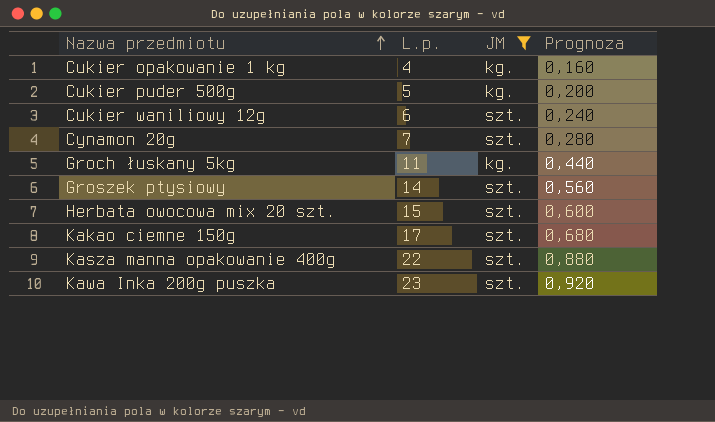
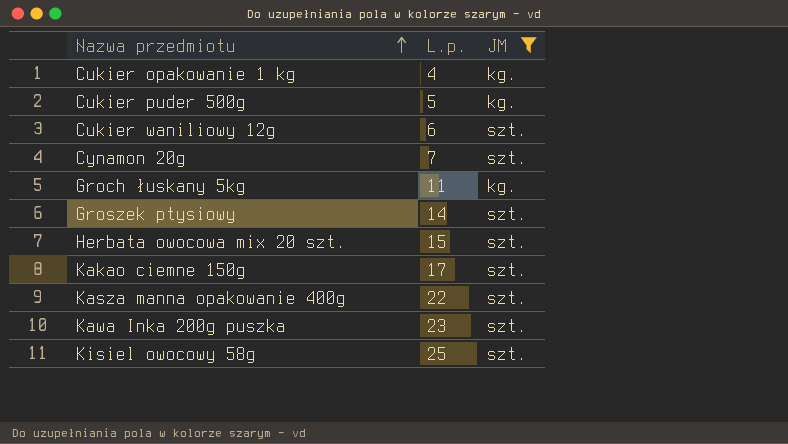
column Prognoza | formula: [L.p.] * 0,04 -> none
row Kisiel owocowy 58g: none -> 25 | szt.

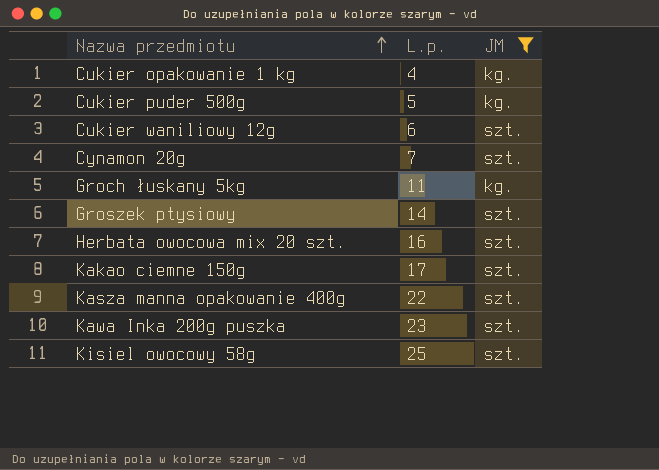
Herbata owocowa mix 20 szt. | L.p.: 15 -> 16

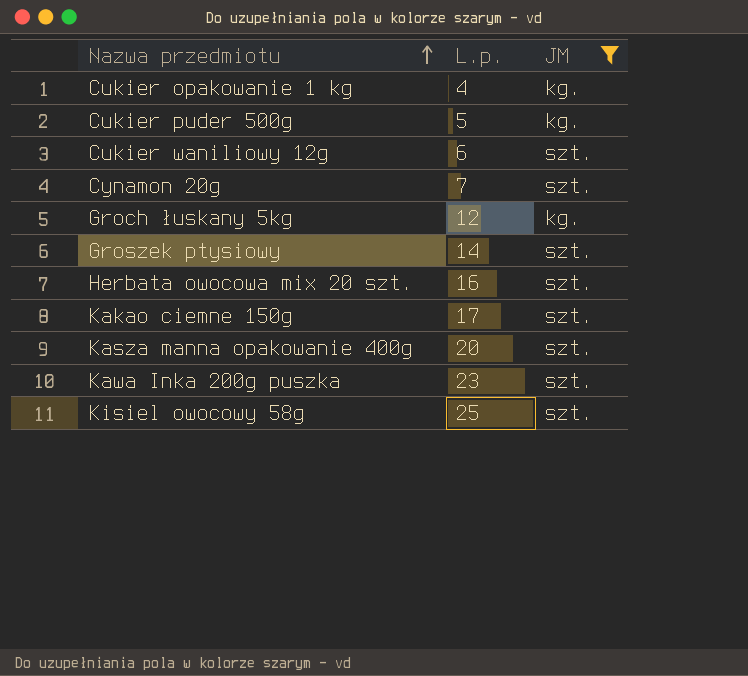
Groch łuskany 5kg | L.p.: 11 -> 12
Kasza manna opakowanie 400g | L.p.: 22 -> 20

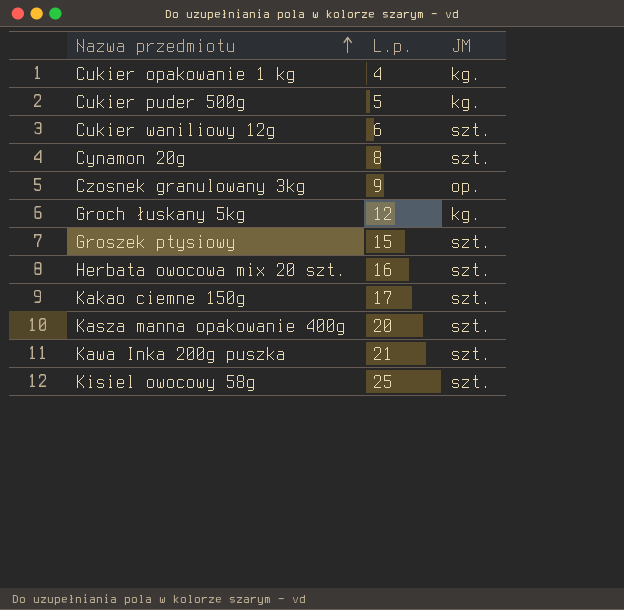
filter: JM != op. -> none
Cynamon 20g | L.p.: 7 -> 8
Groszek ptysiowy | L.p.: 14 -> 15
Kawa Inka 200g puszka | L.p.: 23 -> 21

